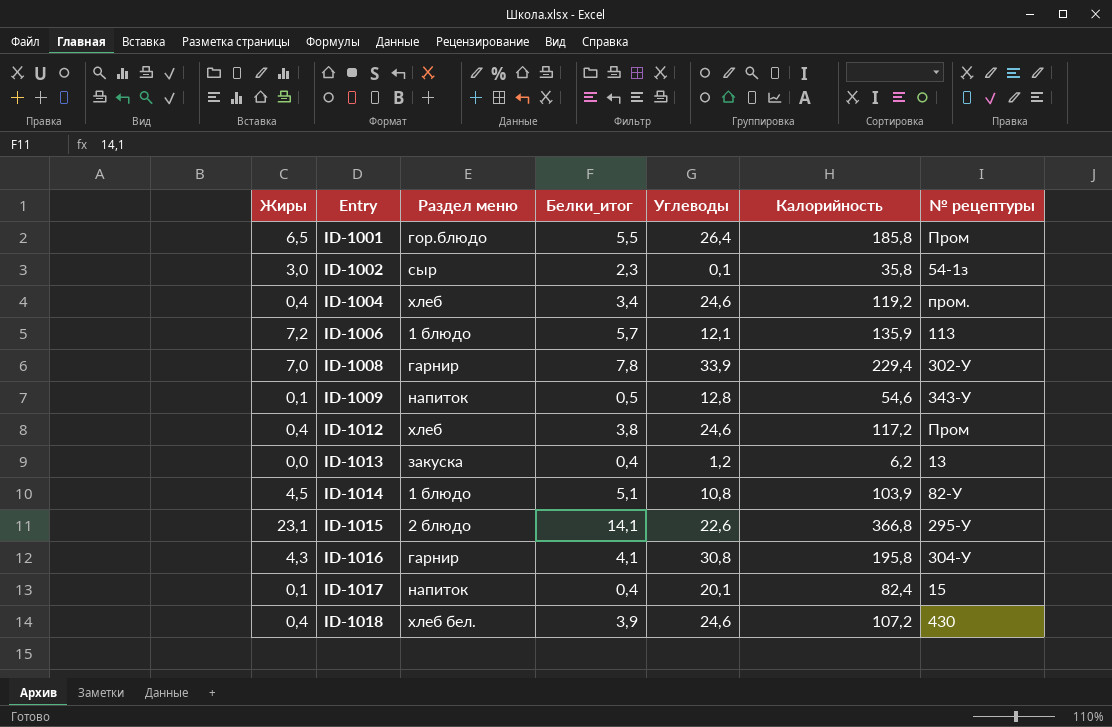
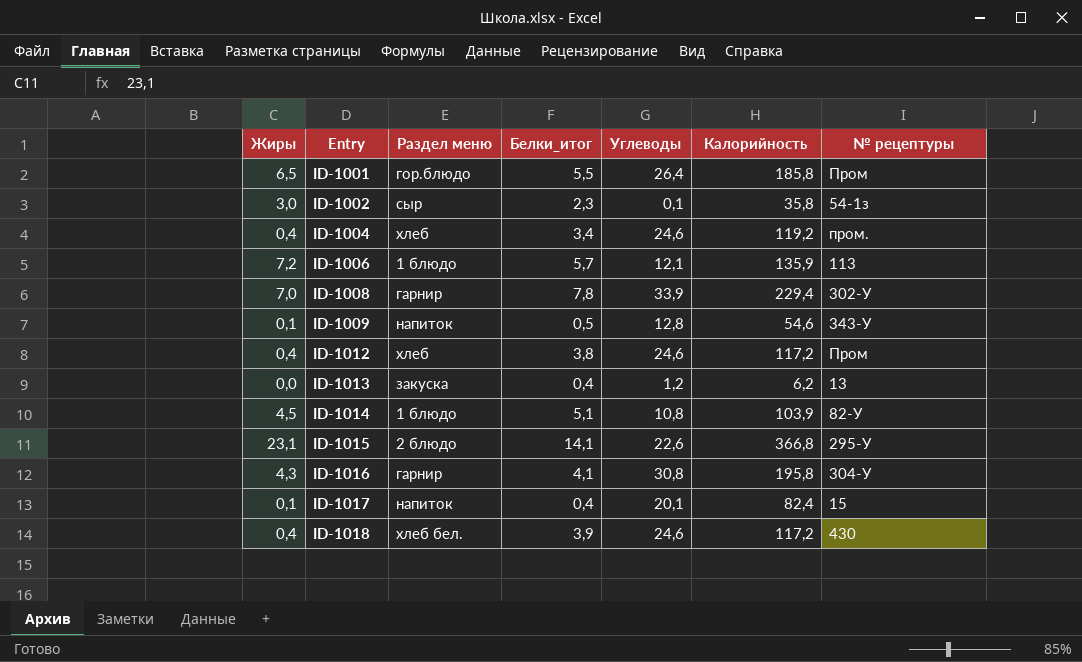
ID-1018 | Калорийность: 107,2 -> 117,2

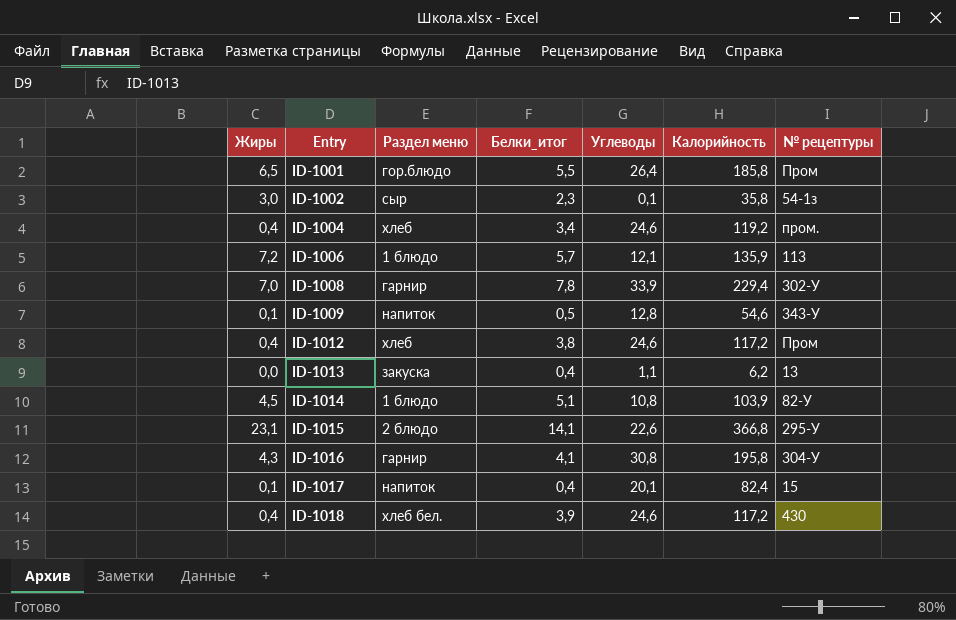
ID-1013 | Углеводы: 1,2 -> 1,1

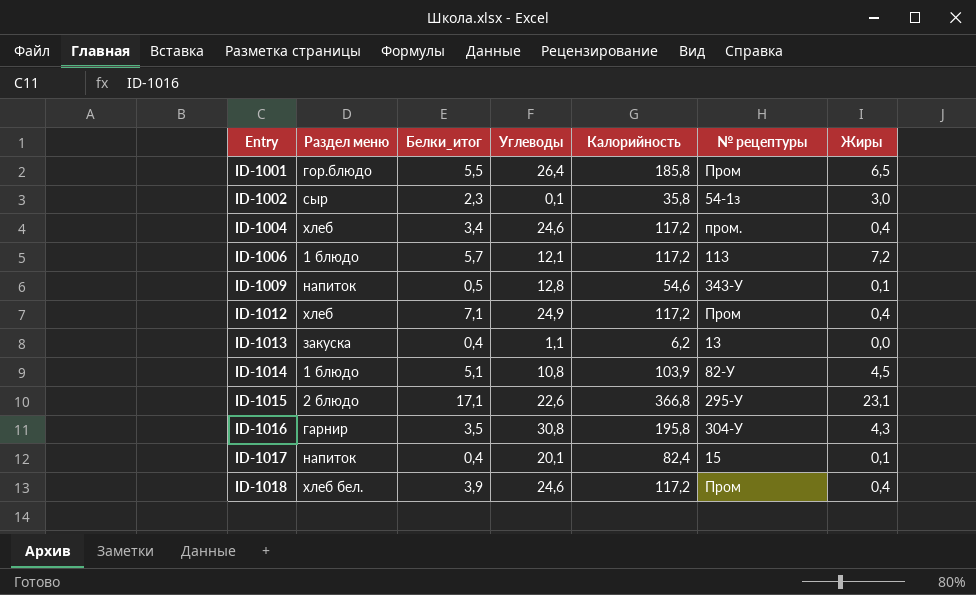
column Жиры | position: 1 -> 7
row ID-1008: 7,0 | гарнир | 7,8 | 33,9 | 229,4 | 302-У -> none
ID-1004 | Калорийность: 119,2 -> 117,2
ID-1006 | Калорийность: 135,9 -> 117,2
ID-1012 | Белки_итог: 3,8 -> 7,1
ID-1012 | Углеводы: 24,6 -> 24,9
ID-1015 | Белки_итог: 14,1 -> 17,1
ID-1016 | Белки_итог: 4,1 -> 3,5
ID-1018 | № рецептуры: 430 -> Пром

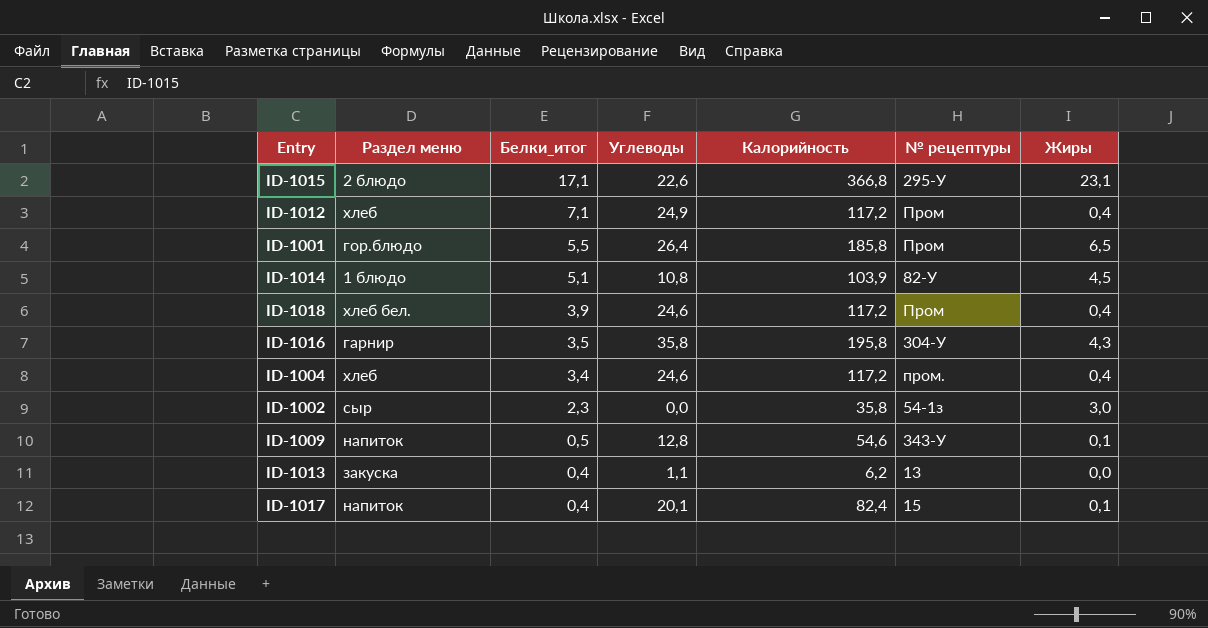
row order: Entry ascending -> Белки_итог descending
row ID-1006: 1 блюдо | 5,7 | 12,1 | 117,2 | 113 | 7,2 -> none
ID-1016 | Углеводы: 30,8 -> 35,8
ID-1002 | Углеводы: 0,1 -> 0,0

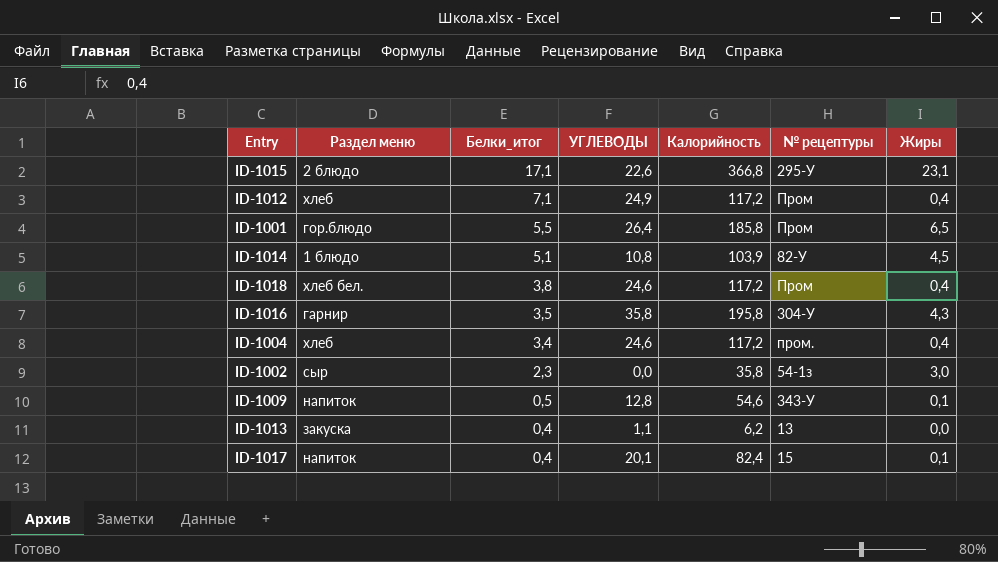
column name: Углеводы -> УГЛЕВОДЫ
ID-1018 | Белки_итог: 3,9 -> 3,8

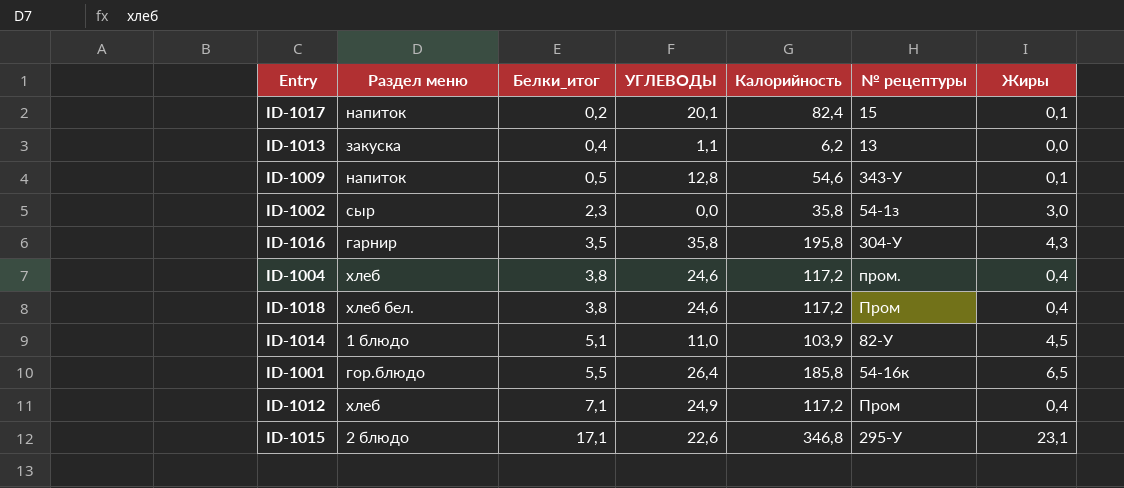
row order: Белки_итог descending -> Белки_итог ascending
ID-1017 | Белки_итог: 0,4 -> 0,2
ID-1004 | Белки_итог: 3,4 -> 3,8
ID-1014 | УГЛЕВОДЫ: 10,8 -> 11,0
ID-1001 | № рецептуры: Пром -> 54-16к
ID-1015 | Калорийность: 366,8 -> 346,8

